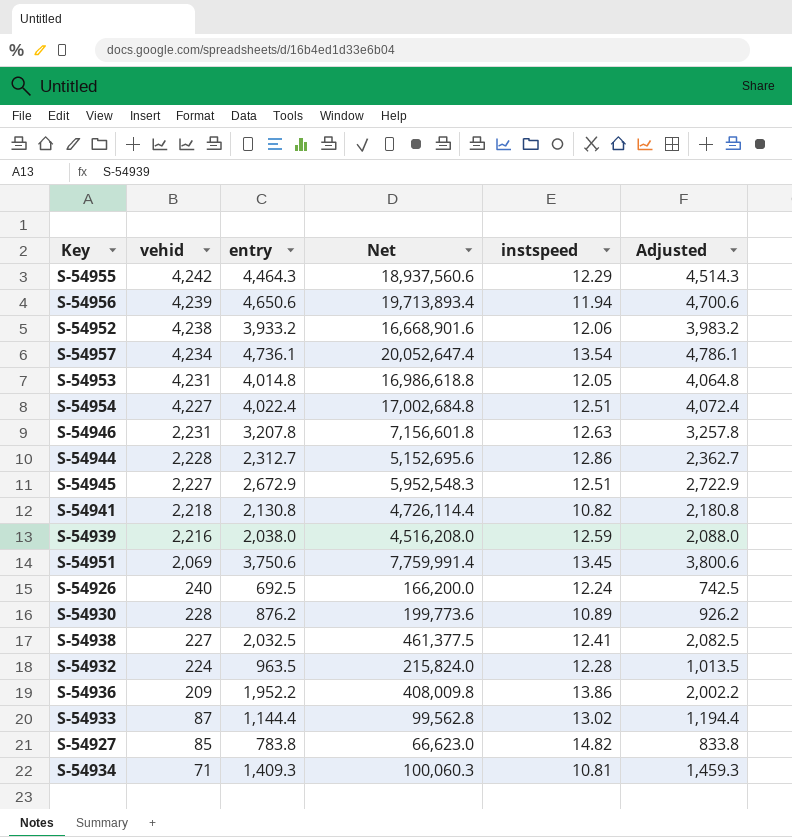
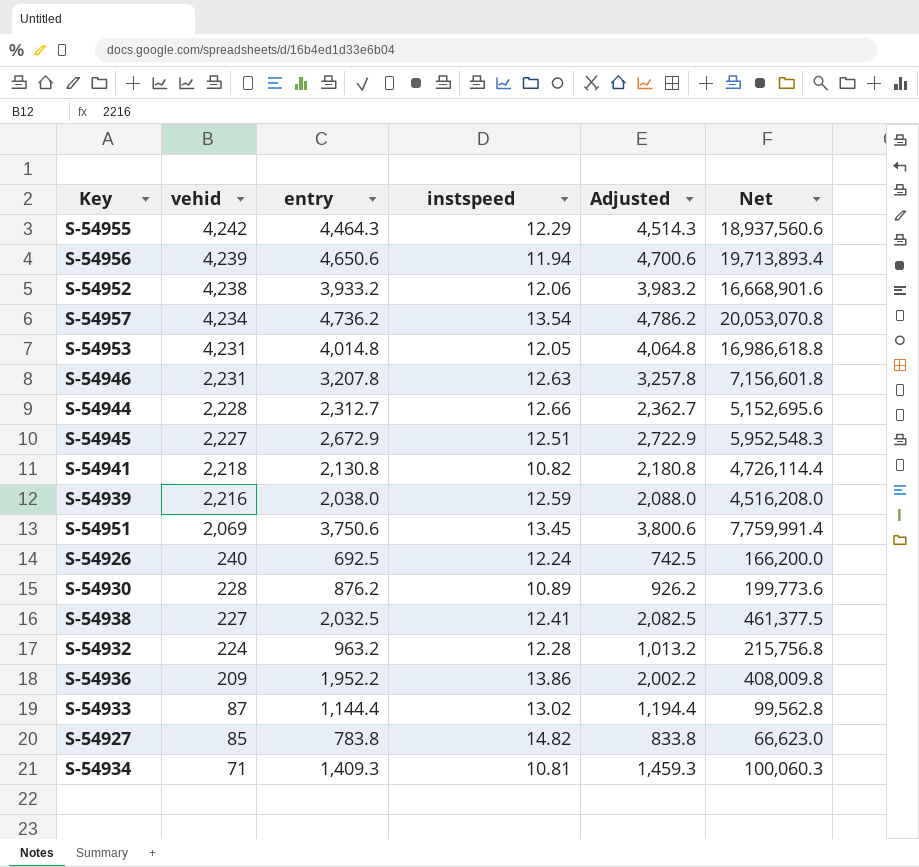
column Net | position: 4 -> 6
row S-54954: 4,227 | 4,022.4 | 17,002,684.8 | 12.51 | 4,072.4 -> none
S-54957 | entry: 4,736.1 -> 4,736.2
S-54957 | Adjusted: 4,786.1 -> 4,786.2
S-54957 | Net: 20,052,647.4 -> 20,053,070.8
S-54944 | instspeed: 12.86 -> 12.66
S-54932 | entry: 963.5 -> 963.2
S-54932 | Adjusted: 1,013.5 -> 1,013.2
S-54932 | Net: 215,824.0 -> 215,756.8

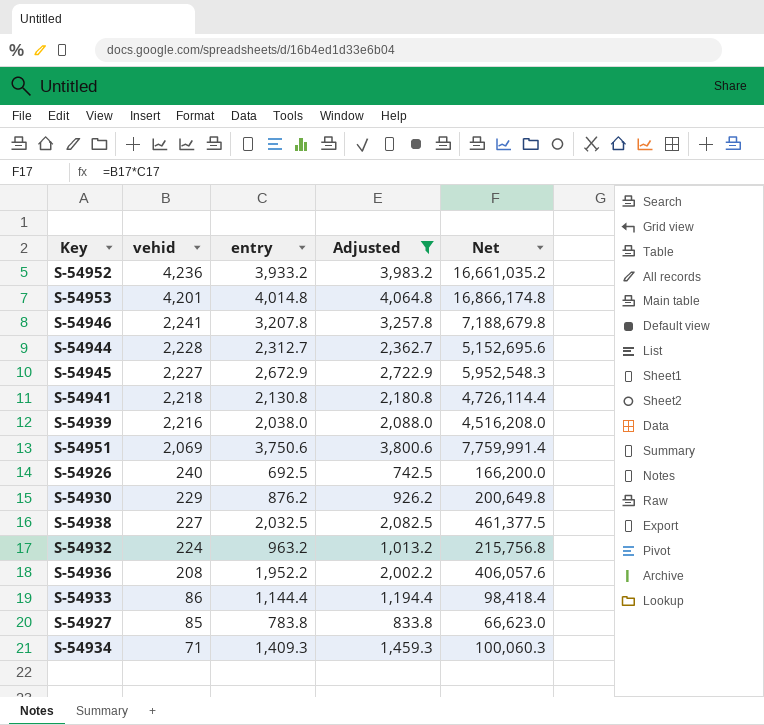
filter: none -> Adjusted <= 4,064.8
column instspeed | position: 4 -> none
S-54952 | vehid: 4,238 -> 4,236
S-54952 | Net: 16,668,901.6 -> 16,661,035.2
S-54953 | vehid: 4,231 -> 4,201
S-54953 | Net: 16,986,618.8 -> 16,866,174.8
S-54946 | vehid: 2,231 -> 2,241
S-54946 | Net: 7,156,601.8 -> 7,188,679.8
S-54930 | vehid: 228 -> 229
S-54930 | Net: 199,773.6 -> 200,649.8
S-54936 | vehid: 209 -> 208
S-54936 | Net: 408,009.8 -> 406,057.6
S-54933 | vehid: 87 -> 86
S-54933 | Net: 99,562.8 -> 98,418.4

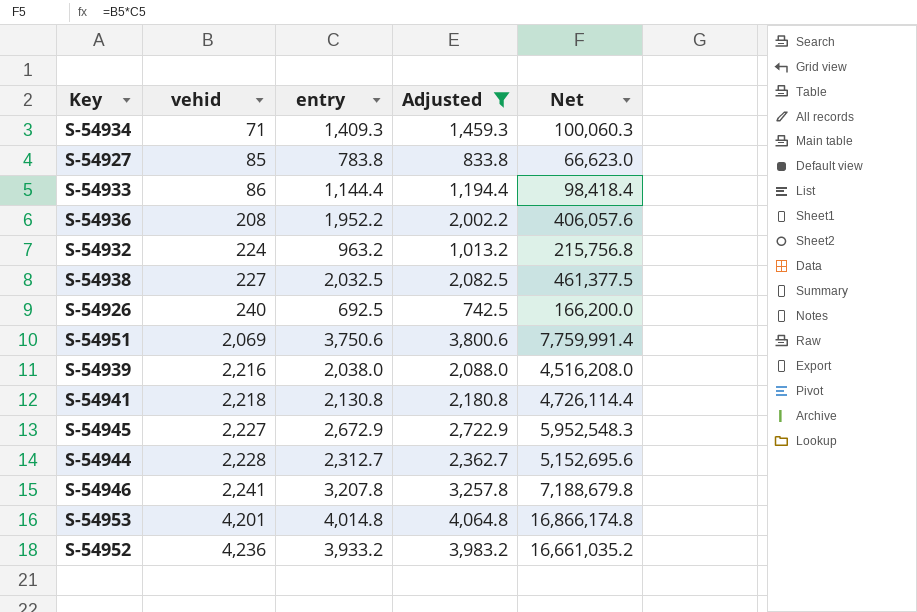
row order: vehid descending -> vehid ascending
row S-54930: 229 | 876.2 | 926.2 | 200,649.8 -> none

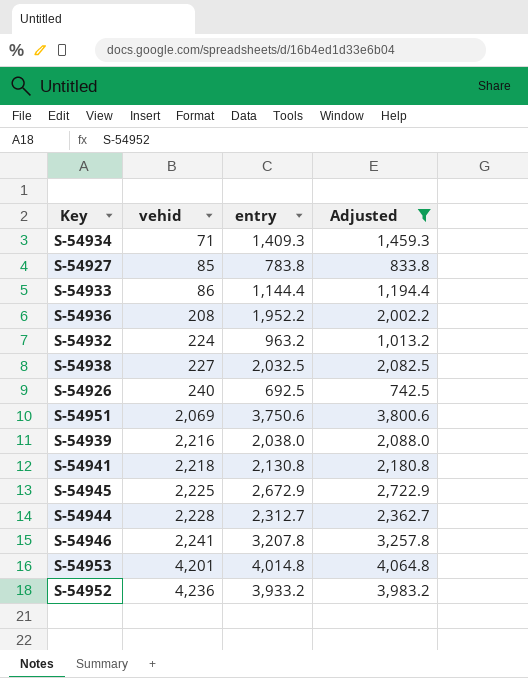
column Net | formula: [vehid] * [entry] -> none
S-54945 | vehid: 2,227 -> 2,225

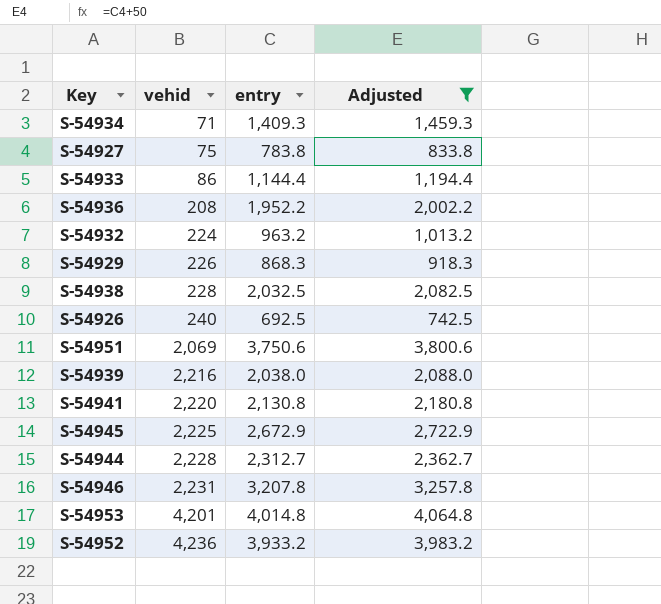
S-54927 | vehid: 85 -> 75
row S-54929: none -> 226 | 868.3 | 918.3
S-54938 | vehid: 227 -> 228
S-54941 | vehid: 2,218 -> 2,220
S-54946 | vehid: 2,241 -> 2,231

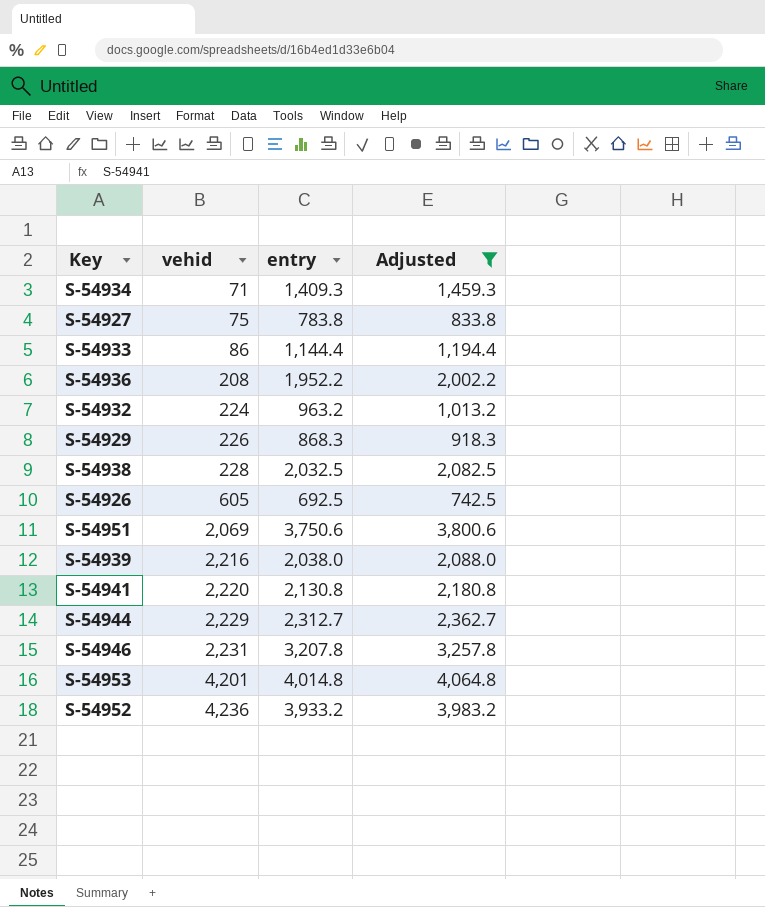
row S-54945: 2,225 | 2,672.9 | 2,722.9 -> none
S-54926 | vehid: 240 -> 605
S-54944 | vehid: 2,228 -> 2,229

